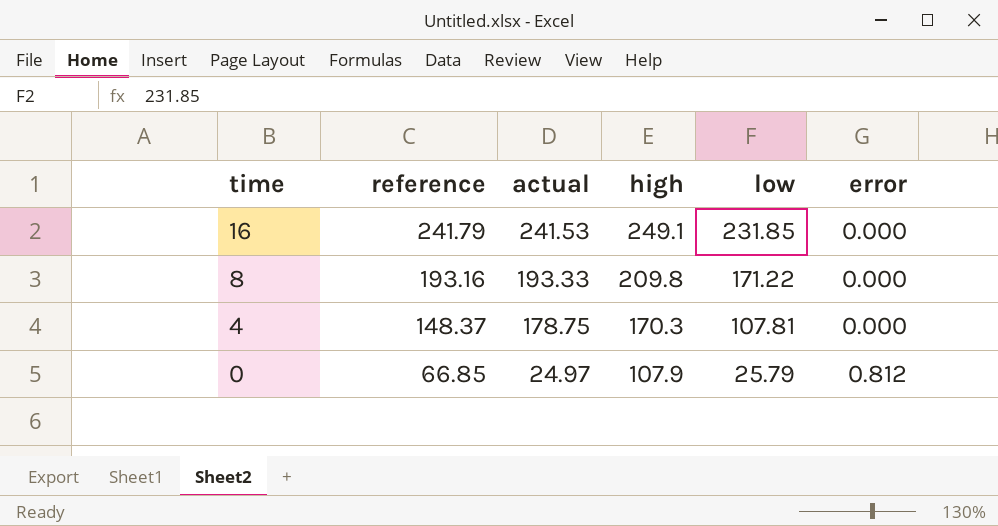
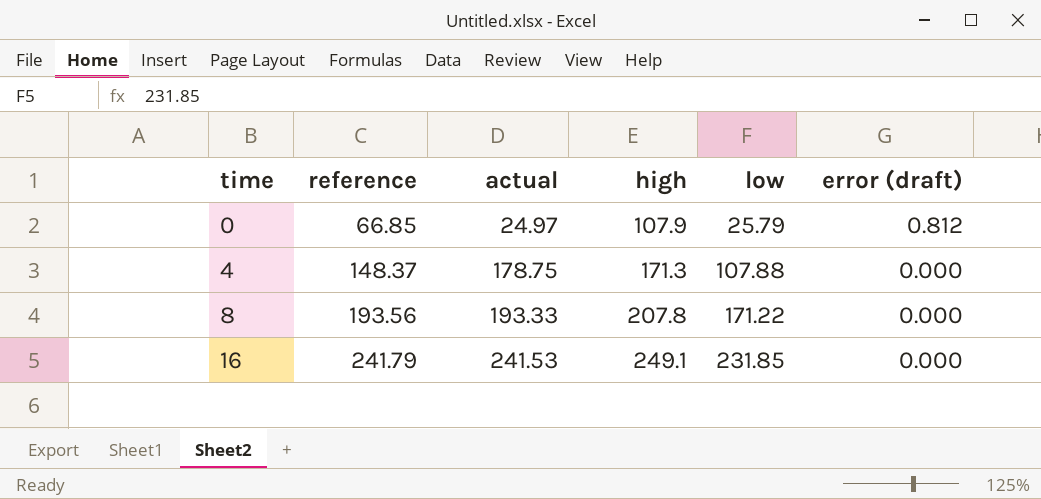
row order: time descending -> time ascending
column name: error -> error (draft)
4 | high: 170.3 -> 171.3
4 | low: 107.81 -> 107.88
8 | reference: 193.16 -> 193.56
8 | high: 209.8 -> 207.8

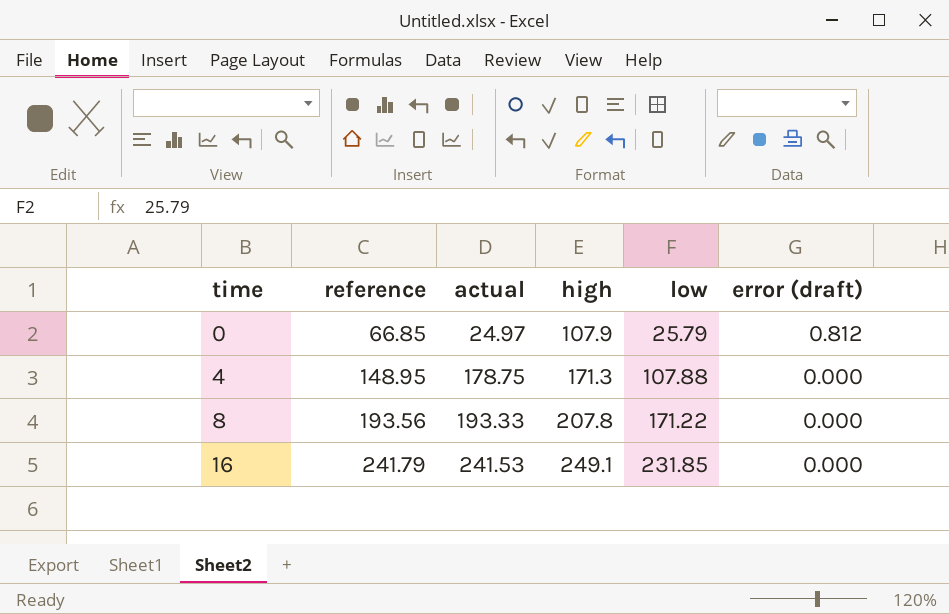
4 | reference: 148.37 -> 148.95

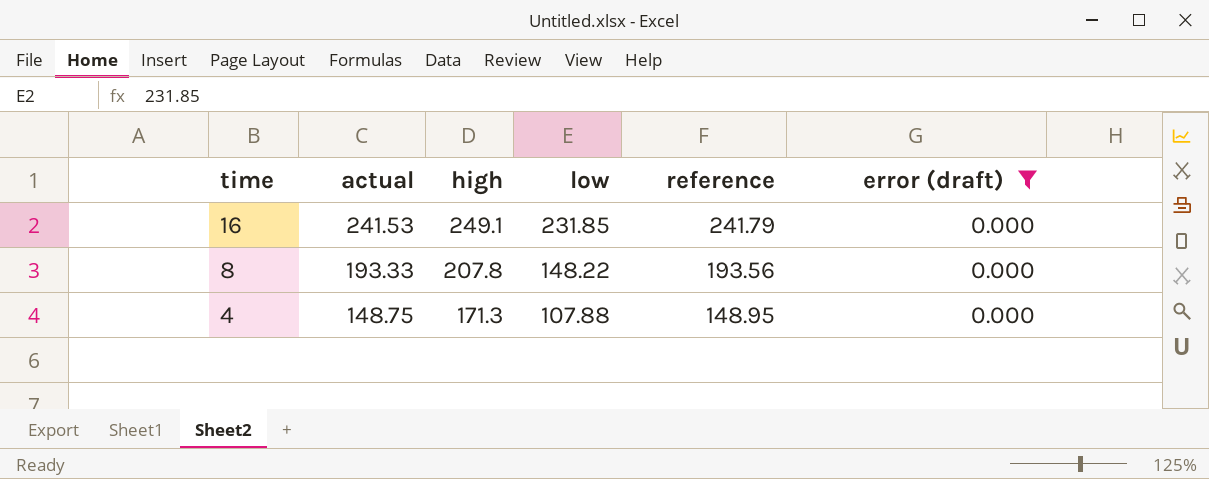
filter: none -> error (draft) = 0.000
row order: time ascending -> time descending
column reference | position: 2 -> 5
8 | low: 171.22 -> 148.22
4 | actual: 178.75 -> 148.75

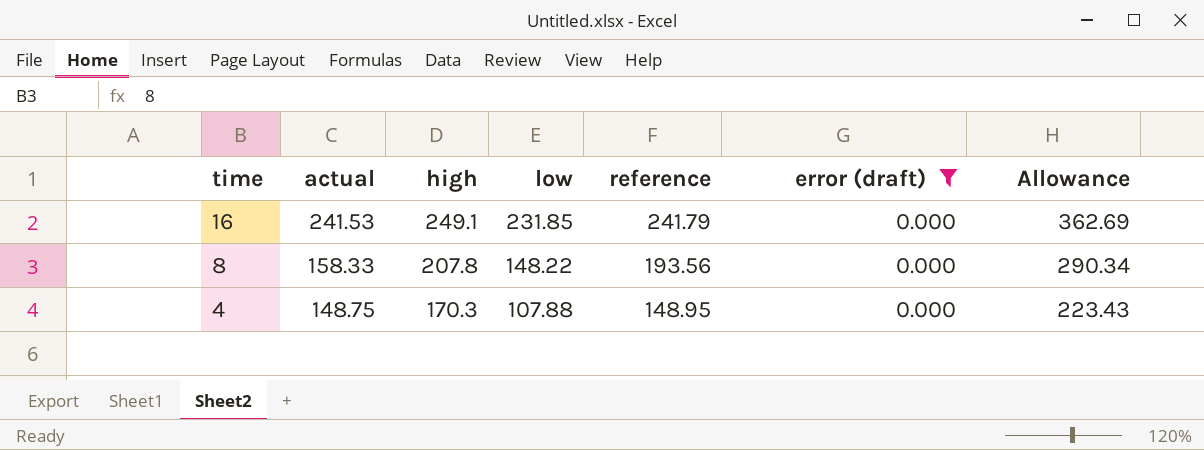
column Allowance | formula: none -> [reference] * 1.5
8 | actual: 193.33 -> 158.33
4 | high: 171.3 -> 170.3

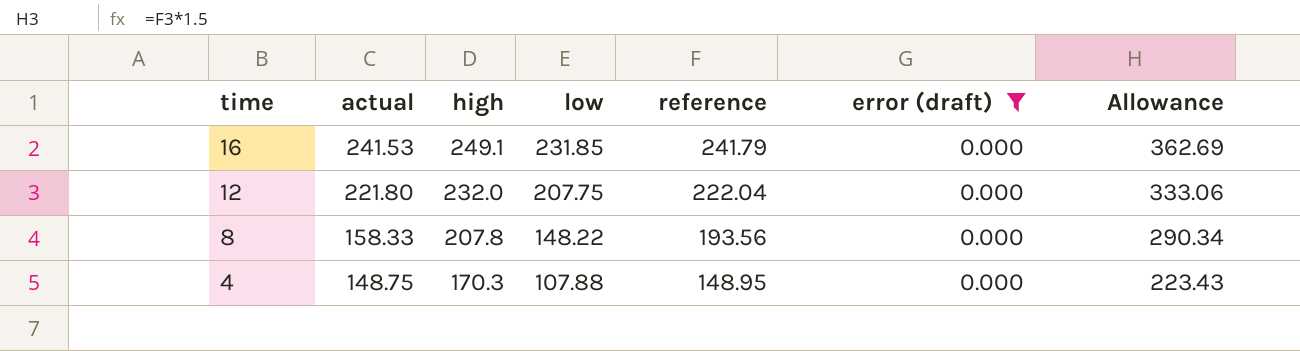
row 12: none -> 221.80 | 232.0 | 207.75 | 222.04 | 0.000 | 333.06

